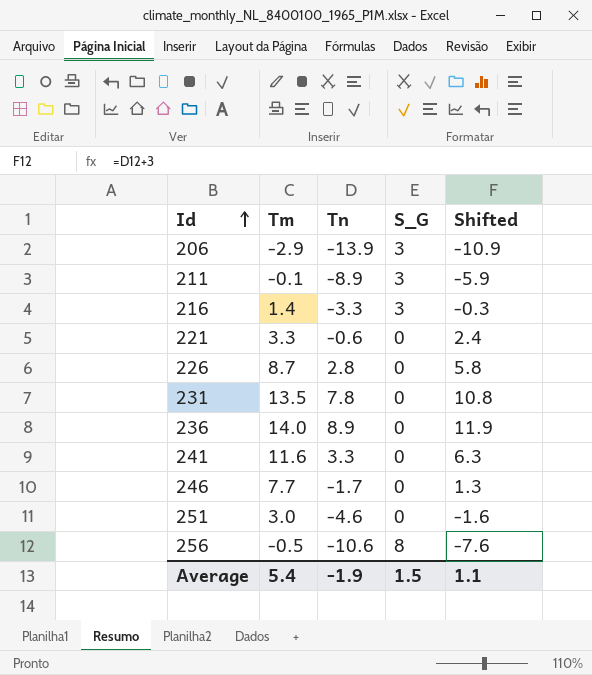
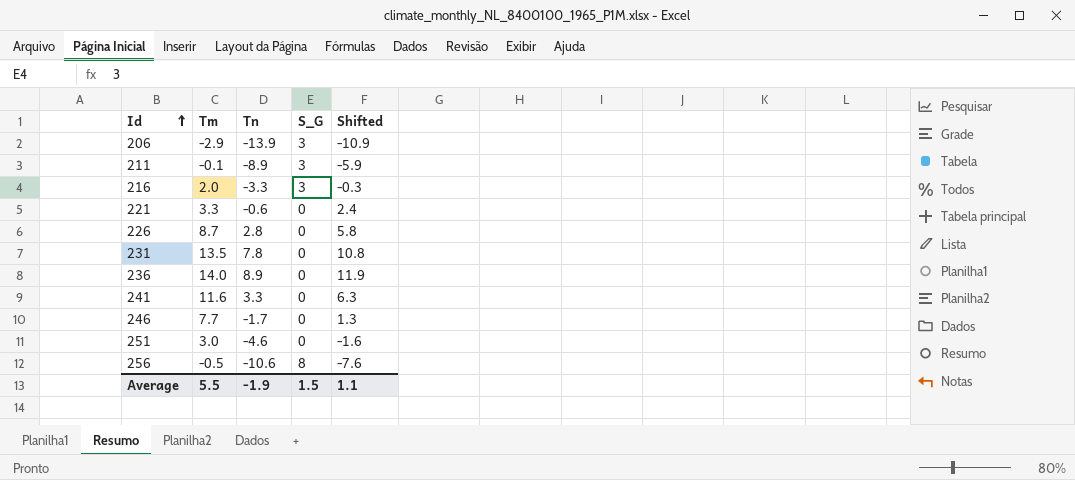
216 | Tm: 1.4 -> 2.0
Average | Tm: 5.4 -> 5.5

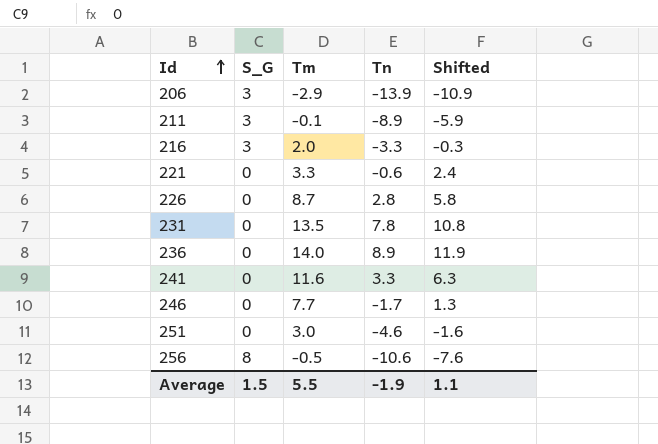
column S_G | position: 4 -> 2

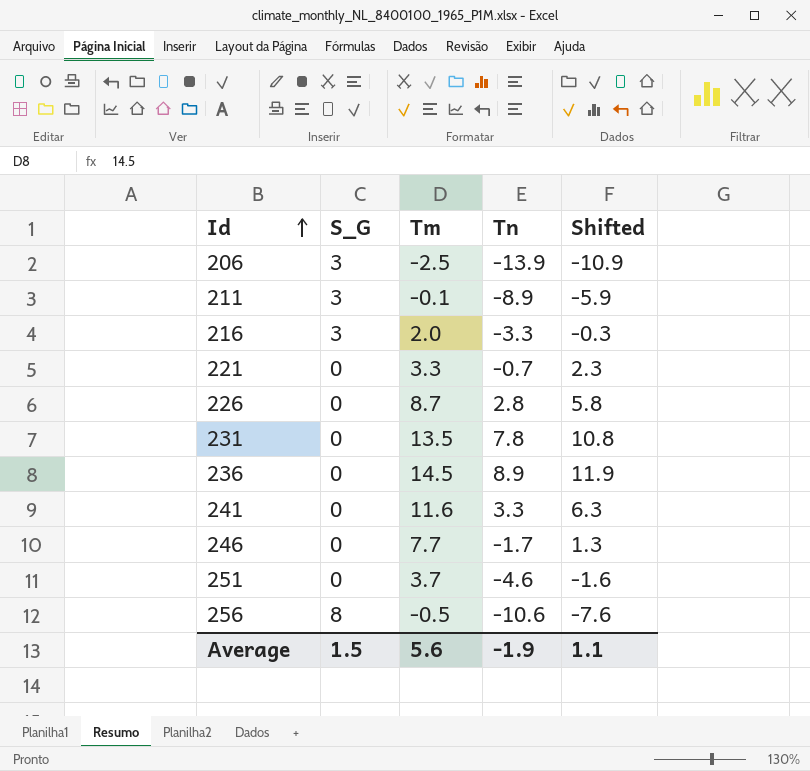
206 | Tm: -2.9 -> -2.5
221 | Tn: -0.6 -> -0.7
221 | Shifted: 2.4 -> 2.3
236 | Tm: 14.0 -> 14.5
251 | Tm: 3.0 -> 3.7
Average | Tm: 5.5 -> 5.6

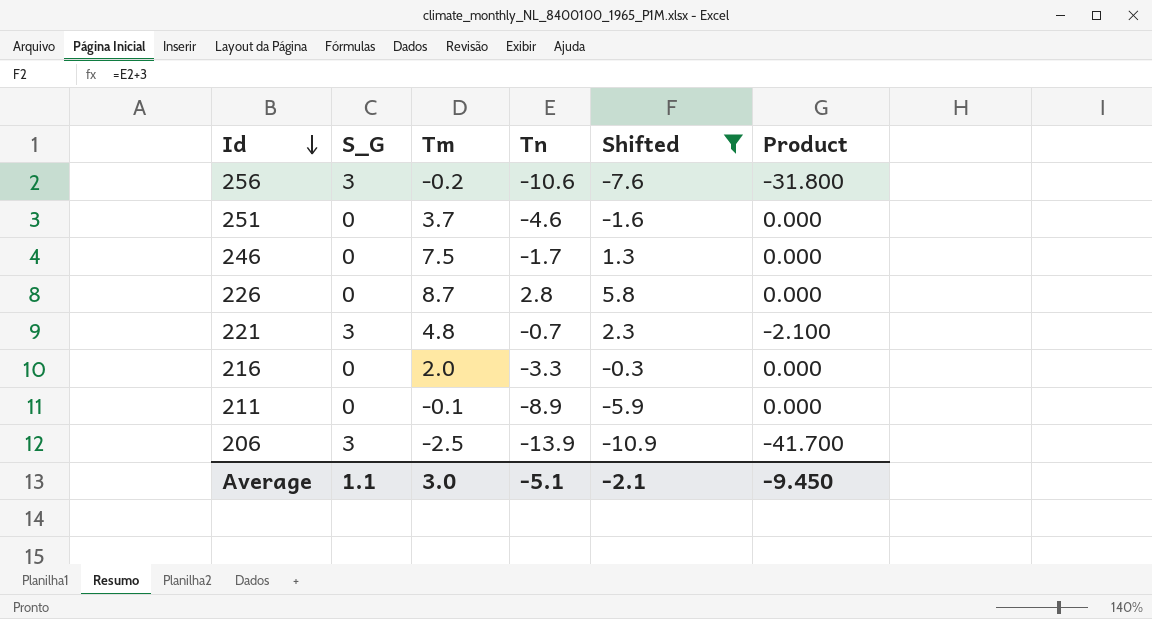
filter: none -> Shifted <= 5.8
row order: Id ascending -> Id descending
column Product | formula: none -> [S_G] * [Tn]
256 | S_G: 8 -> 3
256 | Tm: -0.5 -> -0.2
246 | Tm: 7.7 -> 7.5
221 | S_G: 0 -> 3
221 | Tm: 3.3 -> 4.8
216 | S_G: 3 -> 0
211 | S_G: 3 -> 0
Average | S_G: 1.5 -> 1.1
Average | Tm: 5.6 -> 3.0
Average | Tn: -1.9 -> -5.1
Average | Shifted: 1.1 -> -2.1

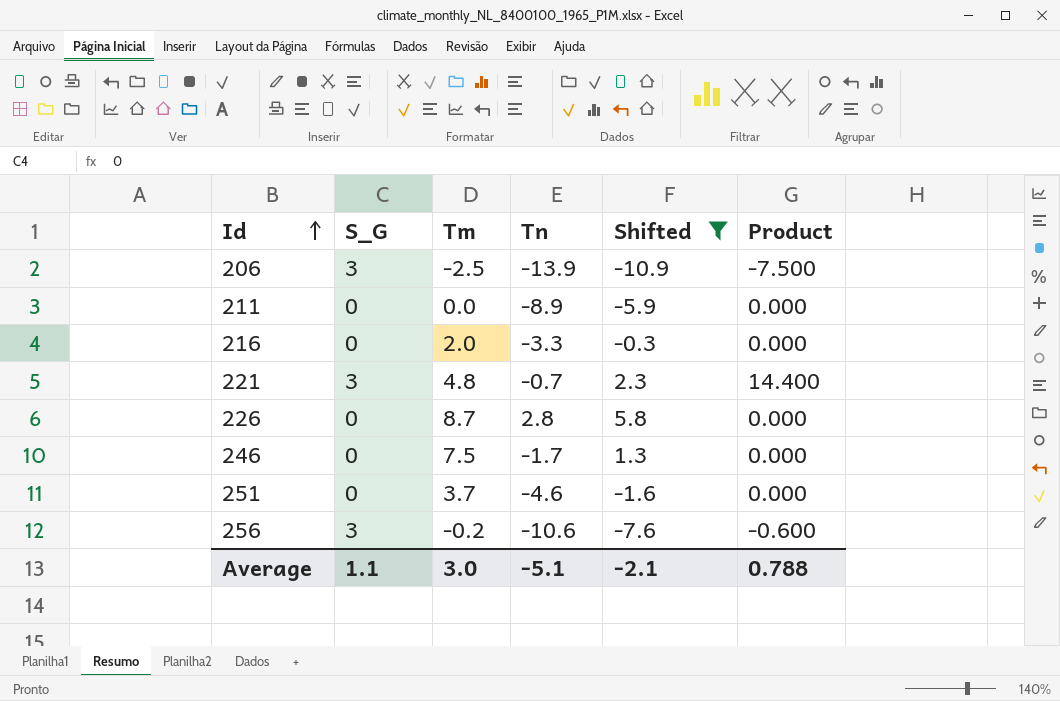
row order: Id descending -> Id ascending
column Product | formula: [S_G] * [Tn] -> [S_G] * [Tm]
211 | Tm: -0.1 -> 0.0
Average | Product: -9.450 -> 0.788

